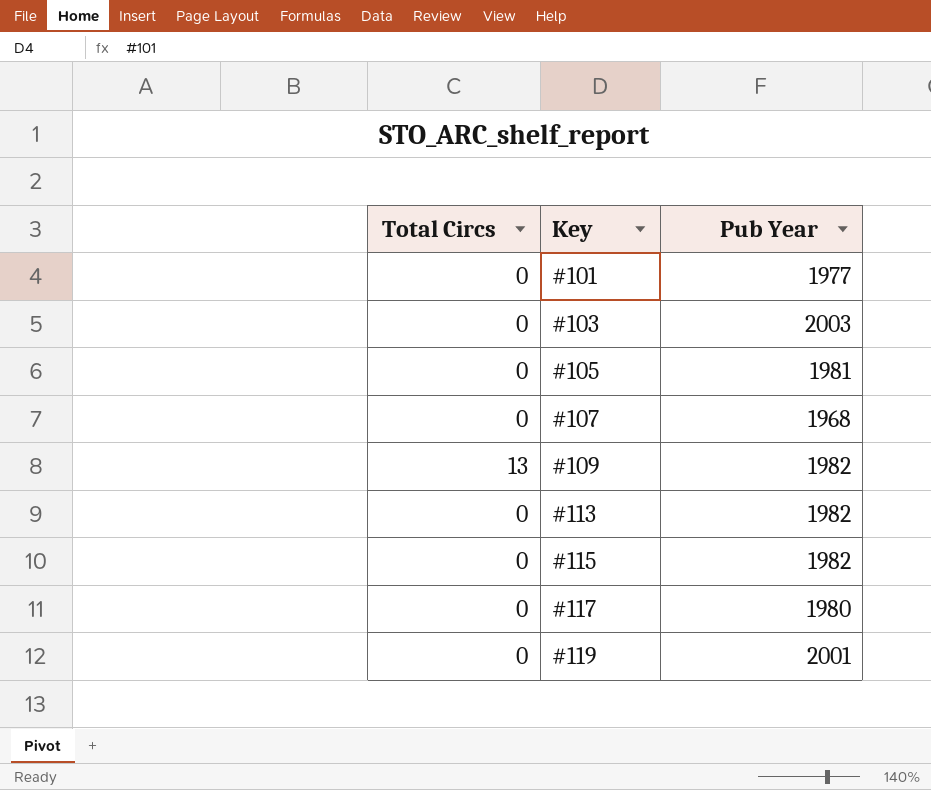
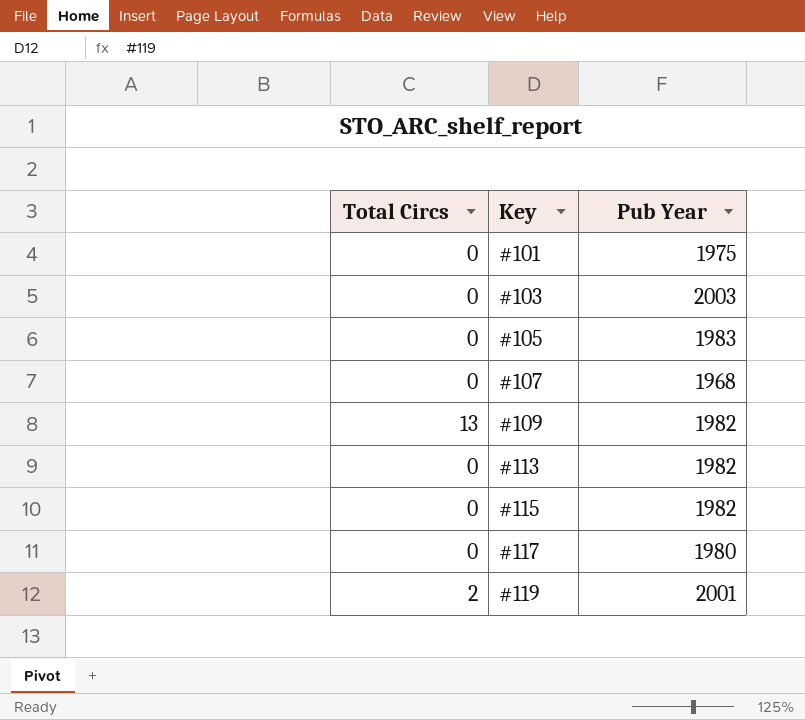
#101 | Pub Year: 1977 -> 1975
#105 | Pub Year: 1981 -> 1983
#119 | Total Circs: 0 -> 2

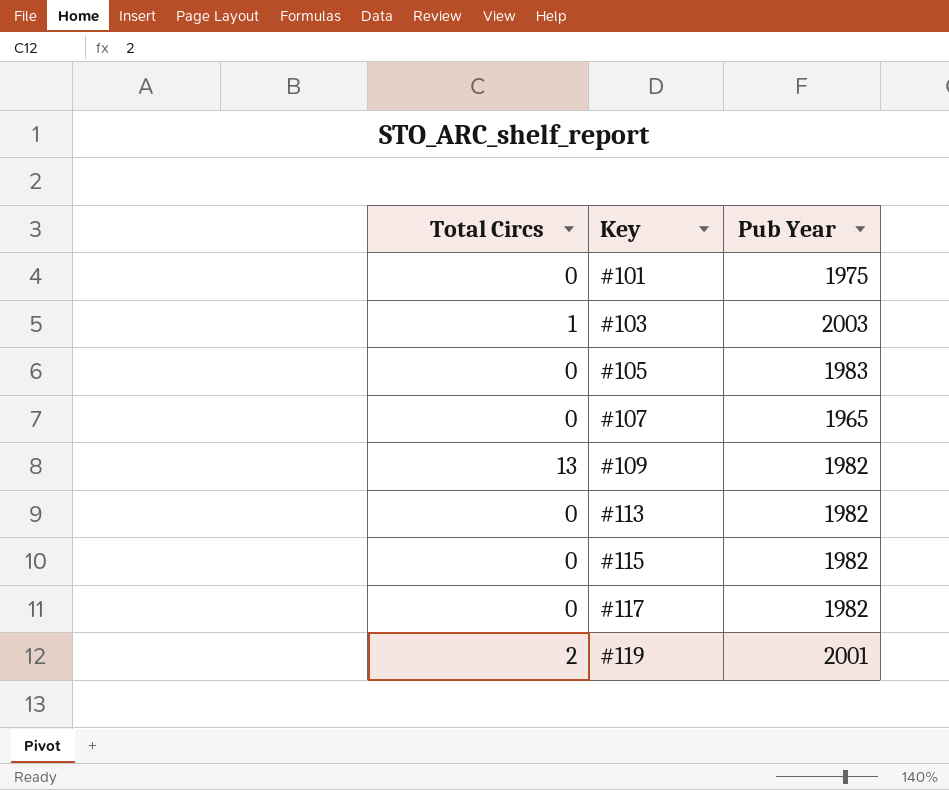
#103 | Total Circs: 0 -> 1
#107 | Pub Year: 1968 -> 1965
#117 | Pub Year: 1980 -> 1982

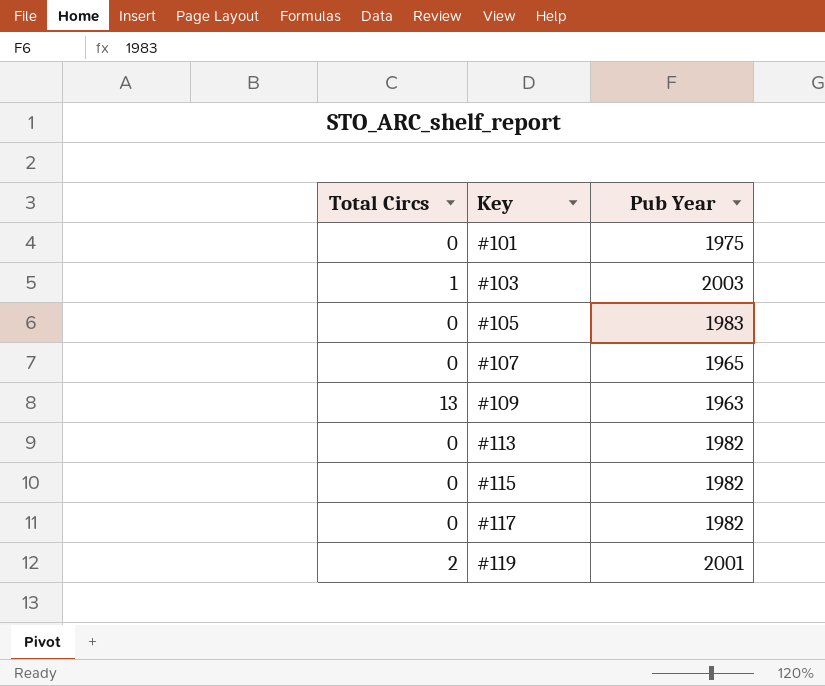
#109 | Pub Year: 1982 -> 1963

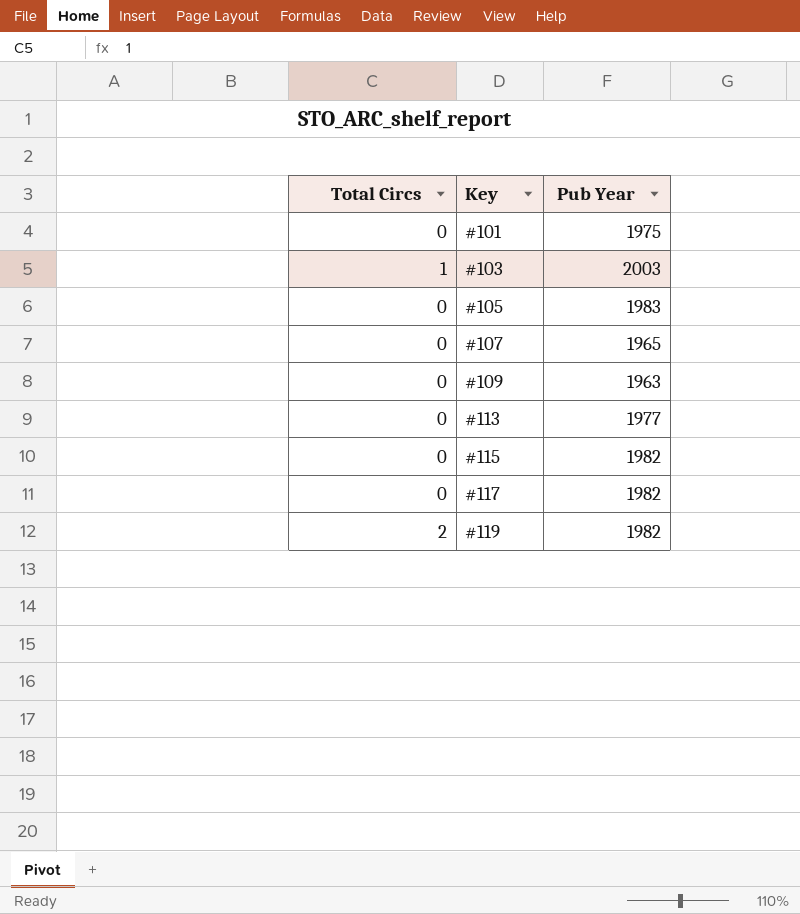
#109 | Total Circs: 13 -> 0
#113 | Pub Year: 1982 -> 1977
#119 | Pub Year: 2001 -> 1982

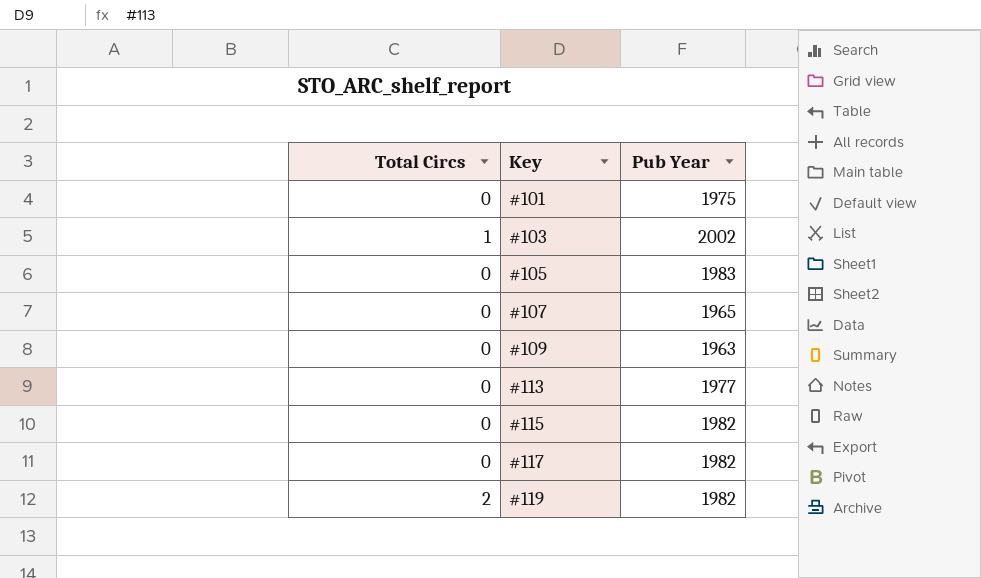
#103 | Pub Year: 2003 -> 2002

